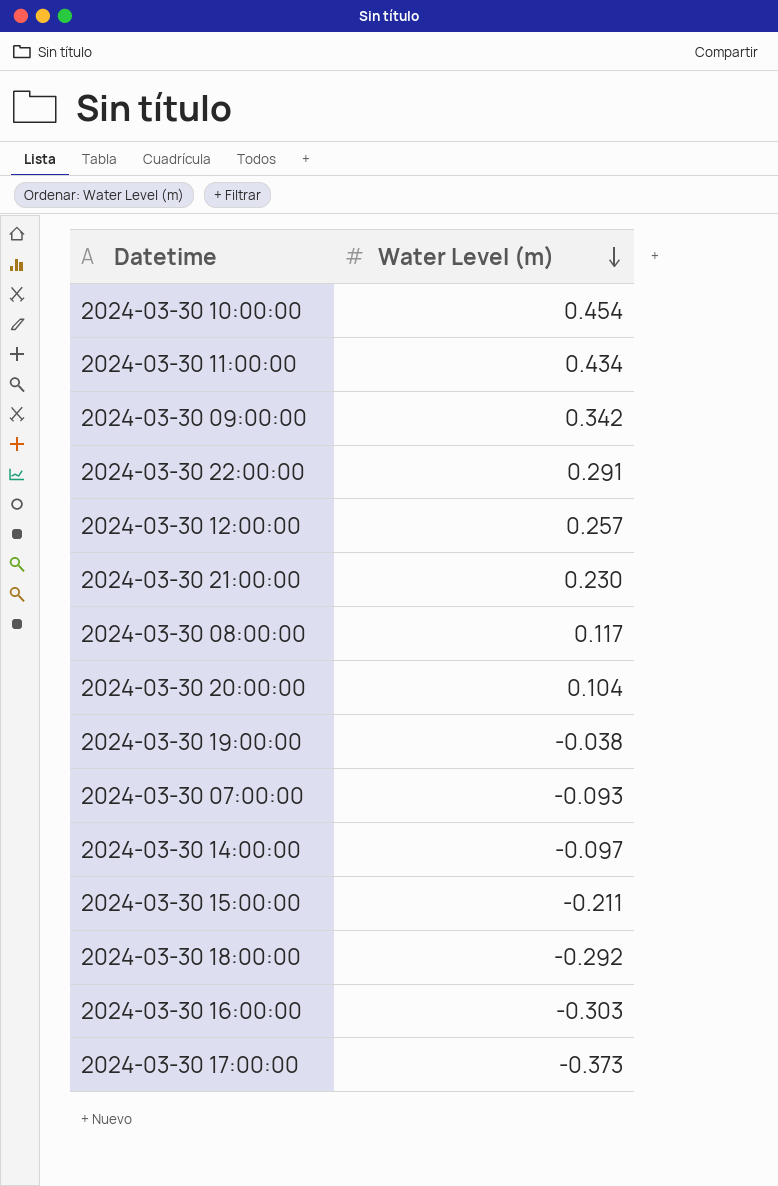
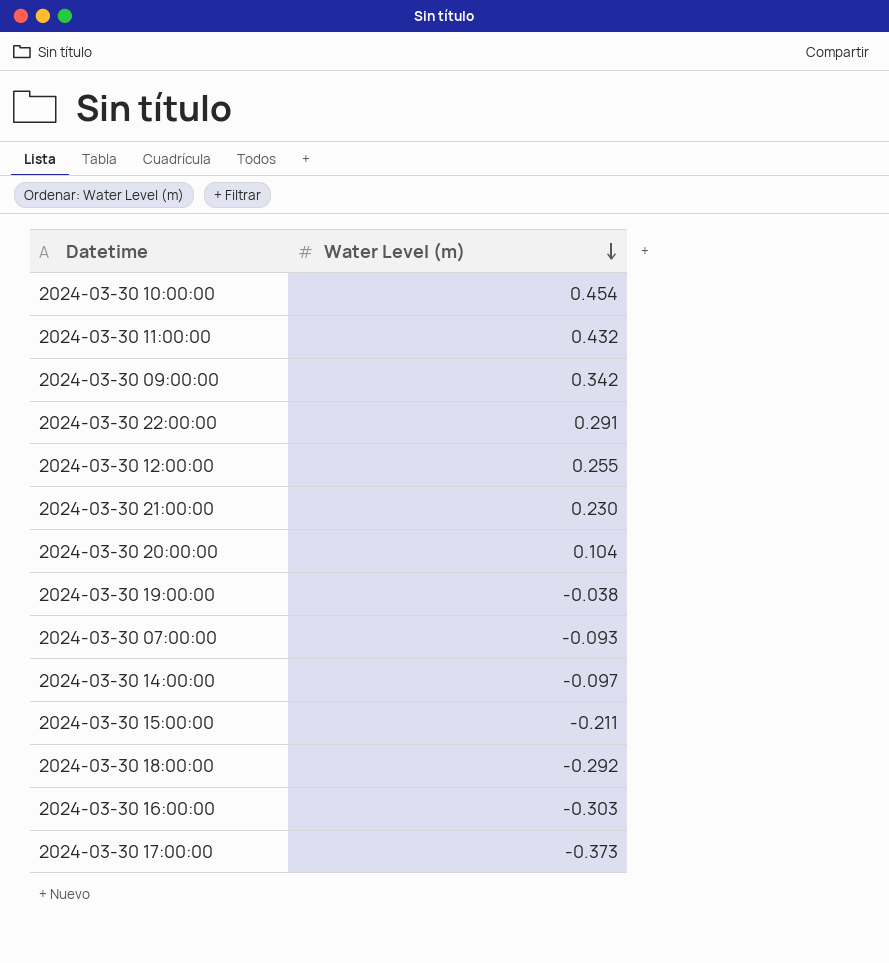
row 2024-03-30 08:00:00: 0.117 -> none
2024-03-30 11:00:00 | Water Level (m): 0.434 -> 0.432
2024-03-30 12:00:00 | Water Level (m): 0.257 -> 0.255

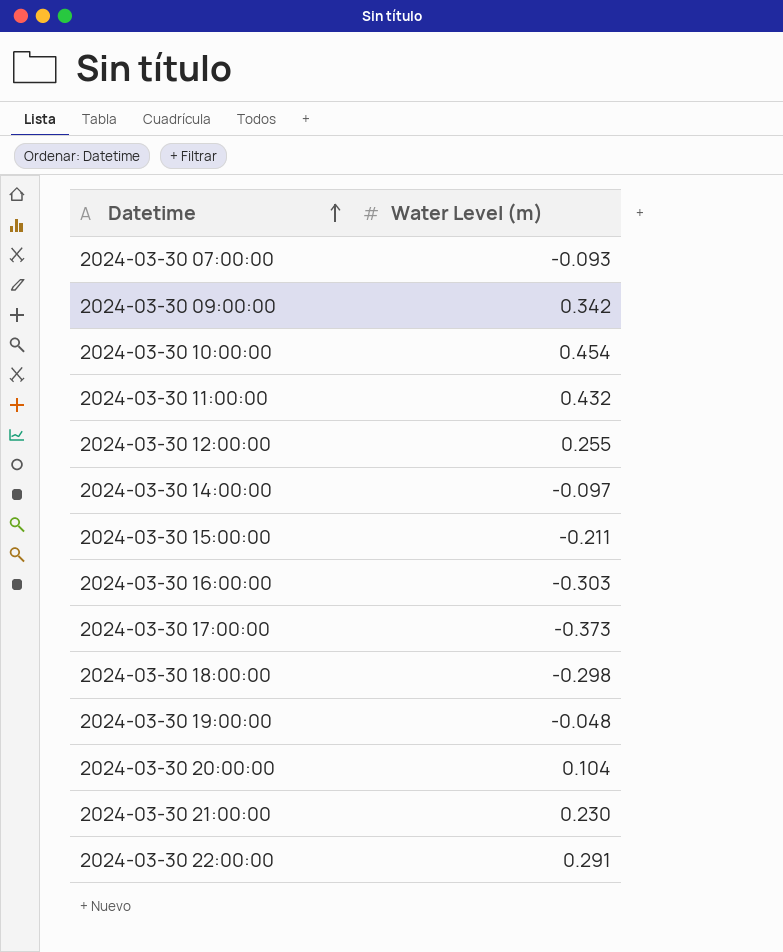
row order: Water Level (m) descending -> Datetime ascending
2024-03-30 18:00:00 | Water Level (m): -0.292 -> -0.298
2024-03-30 19:00:00 | Water Level (m): -0.038 -> -0.048

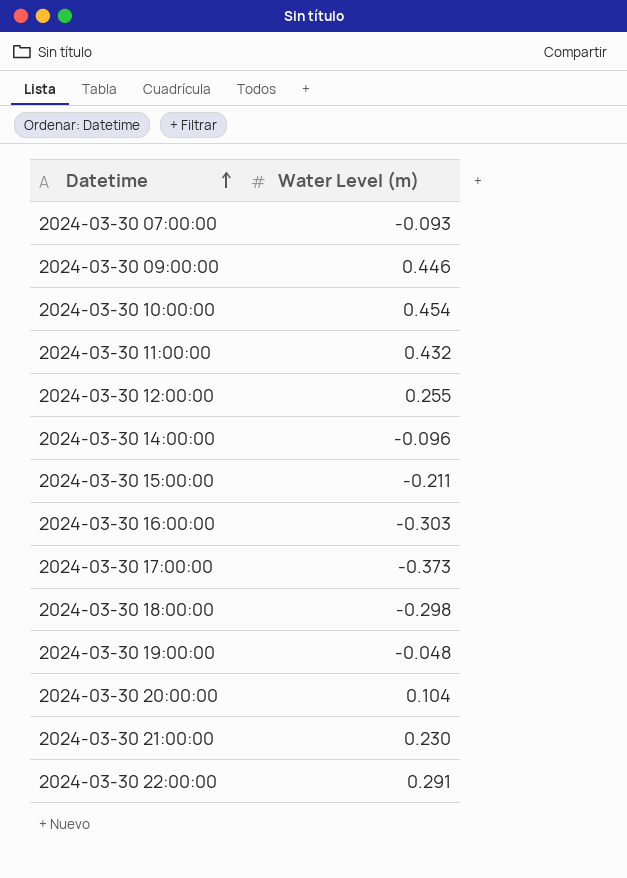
2024-03-30 09:00:00 | Water Level (m): 0.342 -> 0.446
2024-03-30 14:00:00 | Water Level (m): -0.097 -> -0.096

